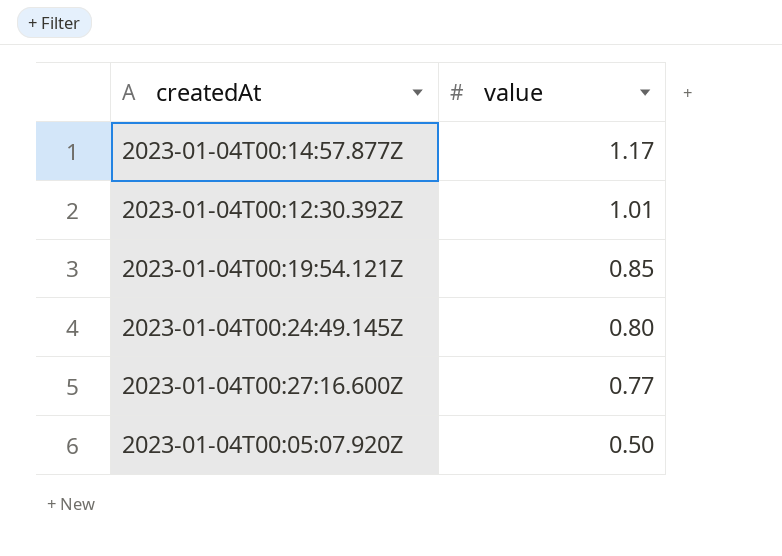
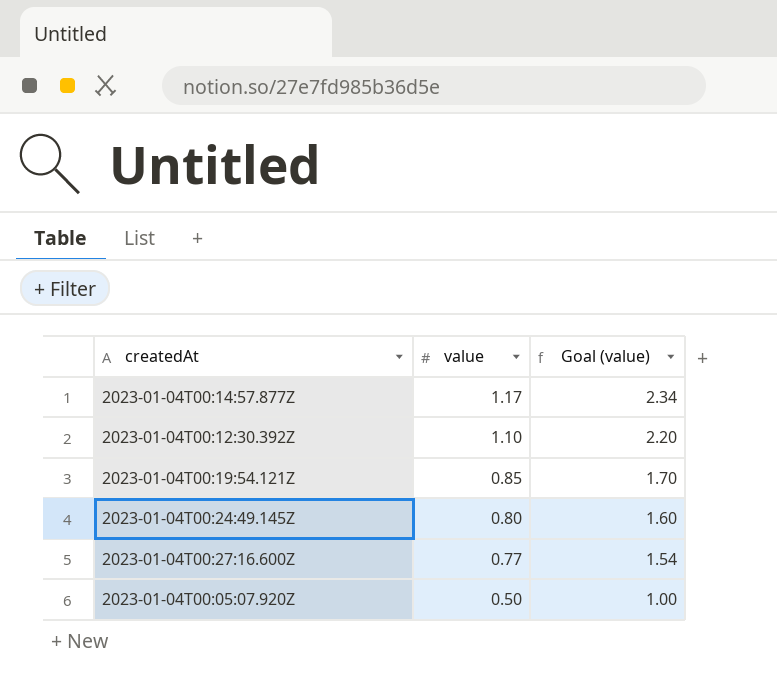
column Goal (value) | formula: none -> [value] * 2
2023-01-04T00:12:30.392Z | value: 1.01 -> 1.10

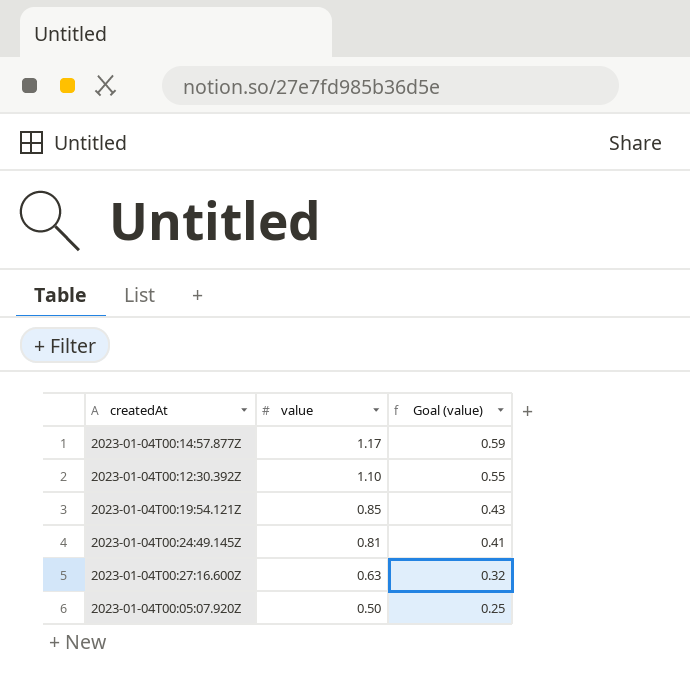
column Goal (value) | formula: [value] * 2 -> [value] * 0.5
2023-01-04T00:24:49.145Z | value: 0.80 -> 0.81
2023-01-04T00:27:16.600Z | value: 0.77 -> 0.63

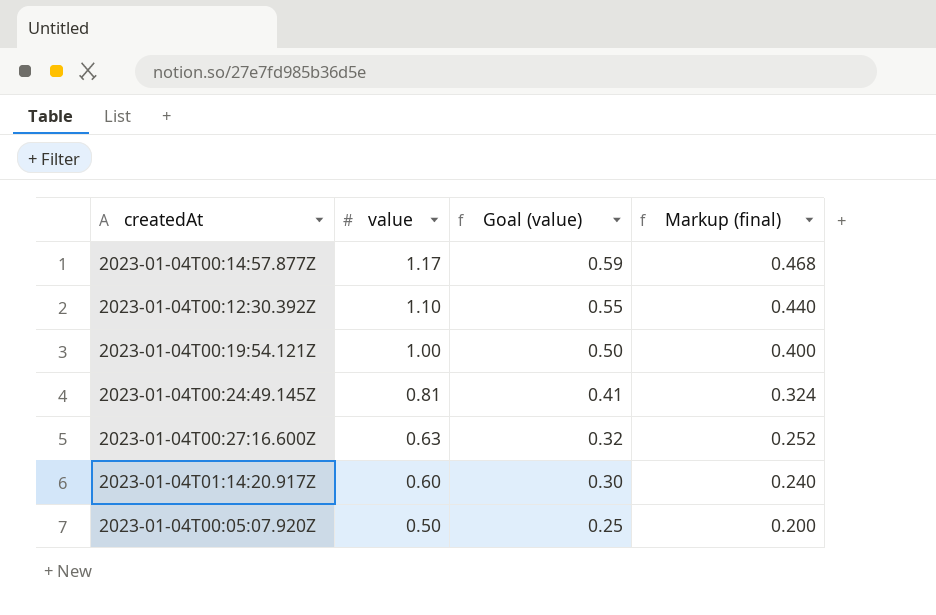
column Markup (final) | formula: none -> [value] * 0.4
2023-01-04T00:19:54.121Z | value: 0.85 -> 1.00
2023-01-04T00:19:54.121Z | Goal (value): 0.43 -> 0.50
row 2023-01-04T01:14:20.917Z: none -> 0.60 | 0.30 | 0.240

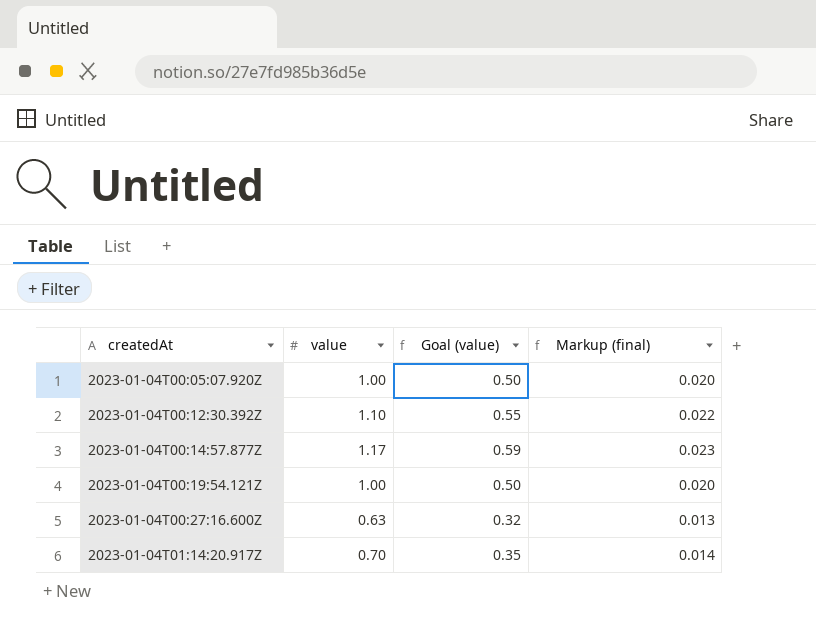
row order: value descending -> createdAt ascending
column Markup (final) | formula: [value] * 0.4 -> [value] * 0.02
row 2023-01-04T00:24:49.145Z: 0.81 | 0.41 | 0.324 -> none
2023-01-04T00:05:07.920Z | value: 0.50 -> 1.00
2023-01-04T00:05:07.920Z | Goal (value): 0.25 -> 0.50
2023-01-04T01:14:20.917Z | value: 0.60 -> 0.70
2023-01-04T01:14:20.917Z | Goal (value): 0.30 -> 0.35

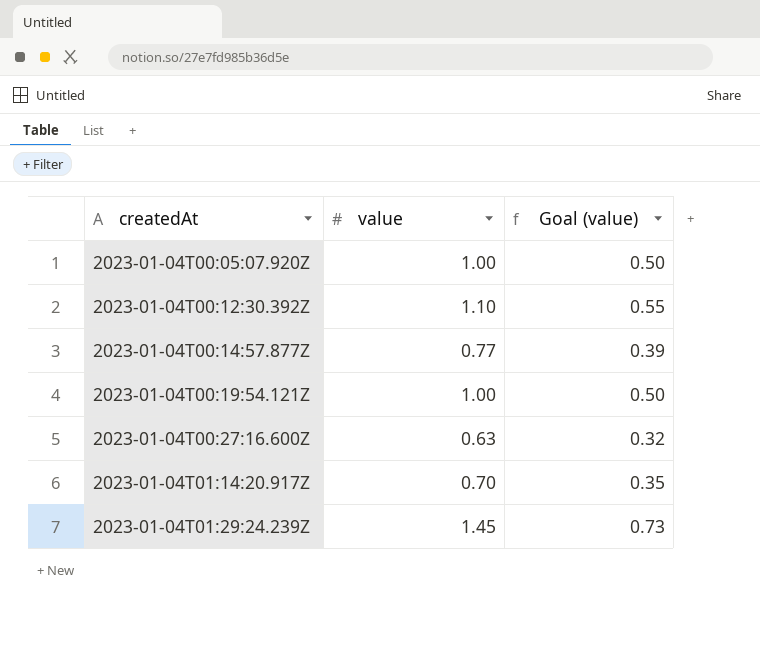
column Markup (final) | formula: [value] * 0.02 -> none
2023-01-04T00:14:57.877Z | value: 1.17 -> 0.77
2023-01-04T00:14:57.877Z | Goal (value): 0.59 -> 0.39
row 2023-01-04T01:29:24.239Z: none -> 1.45 | 0.73

